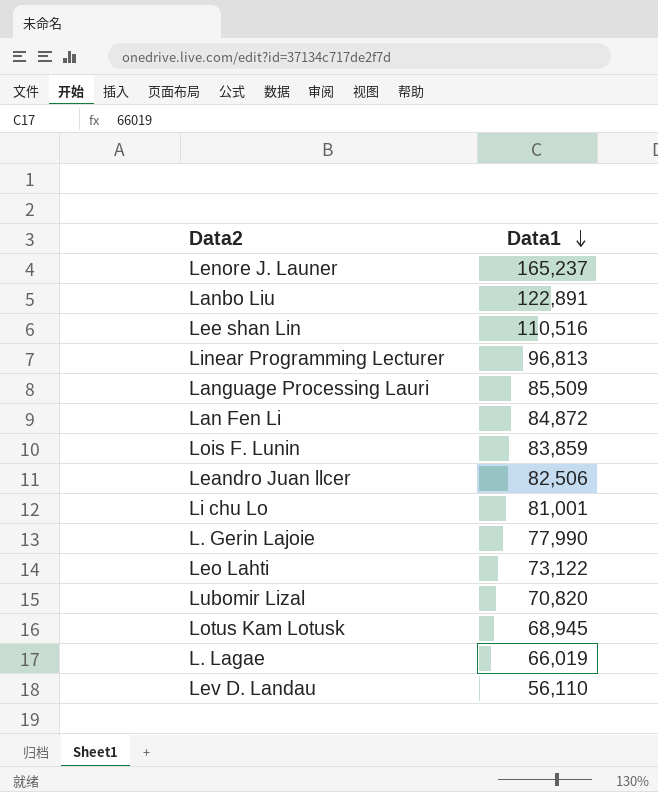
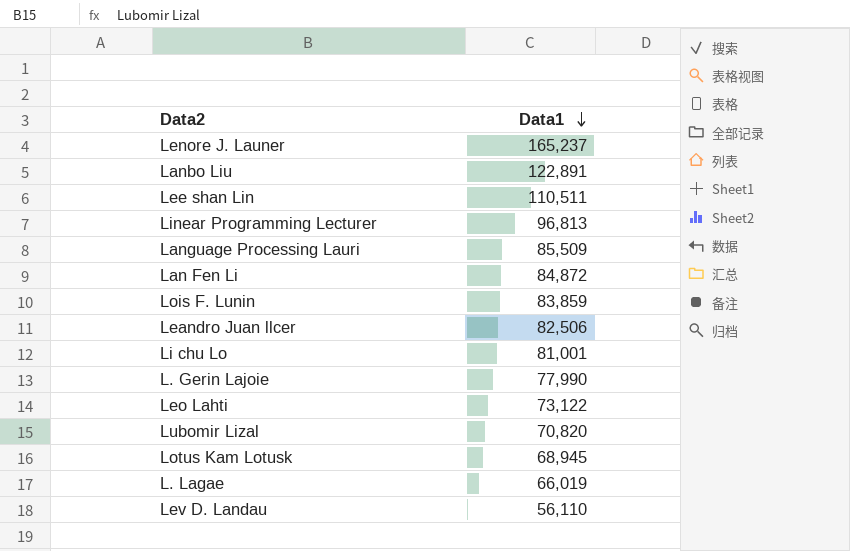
Lee shan Lin | Data1: 110,516 -> 110,511

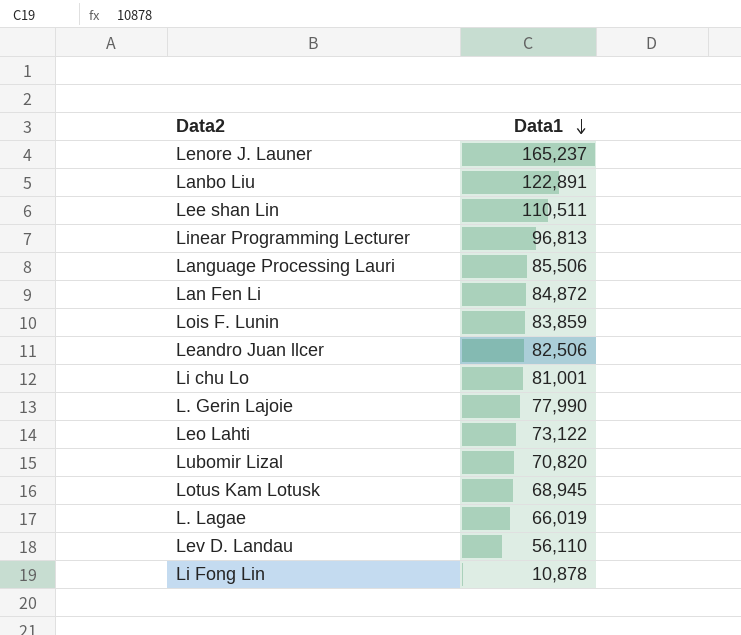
Language Processing Lauri | Data1: 85,509 -> 85,506
row Li Fong Lin: none -> 10,878

